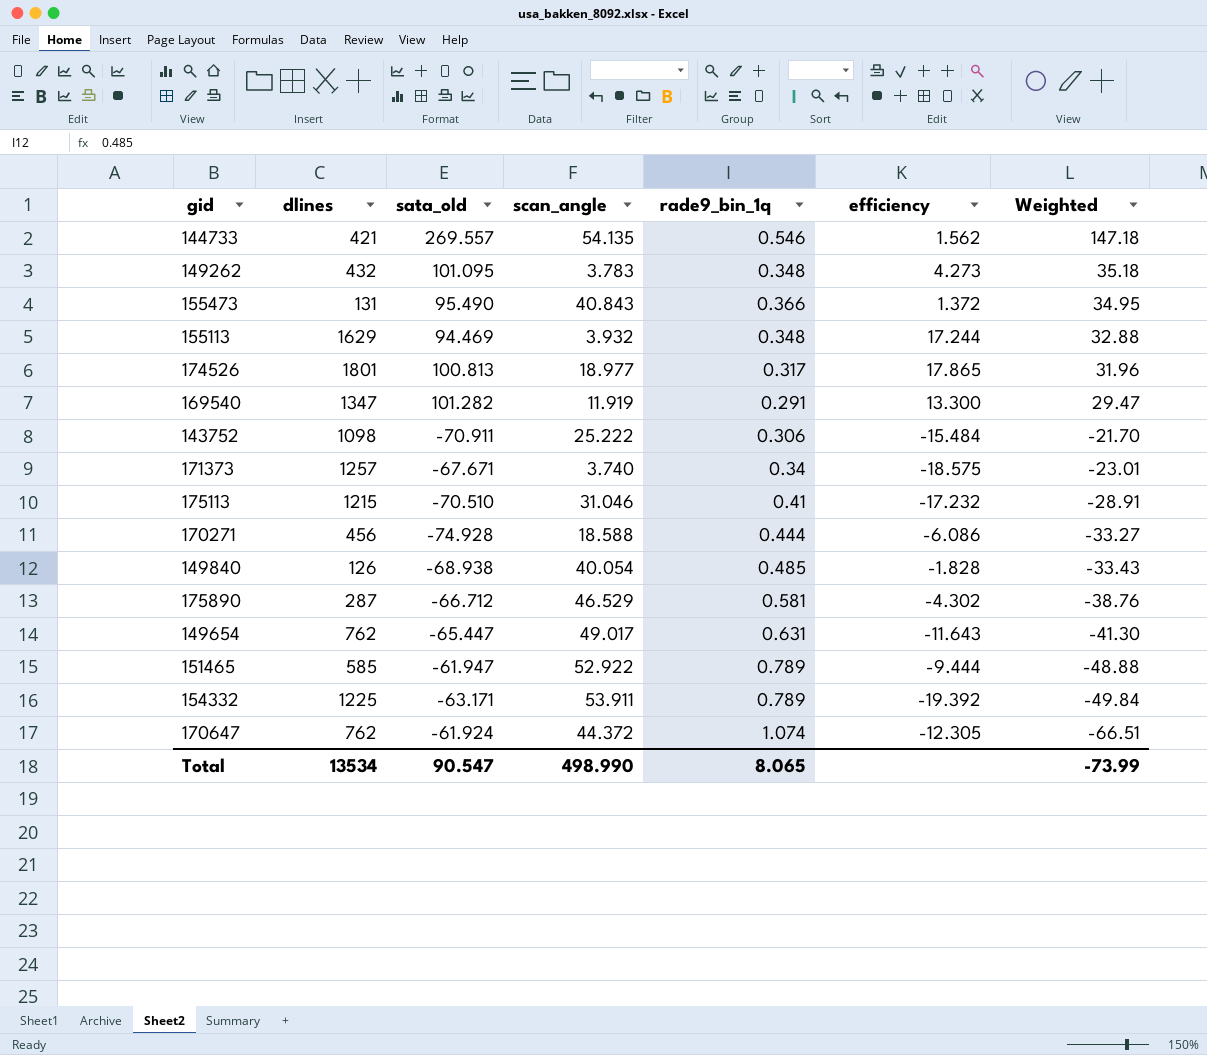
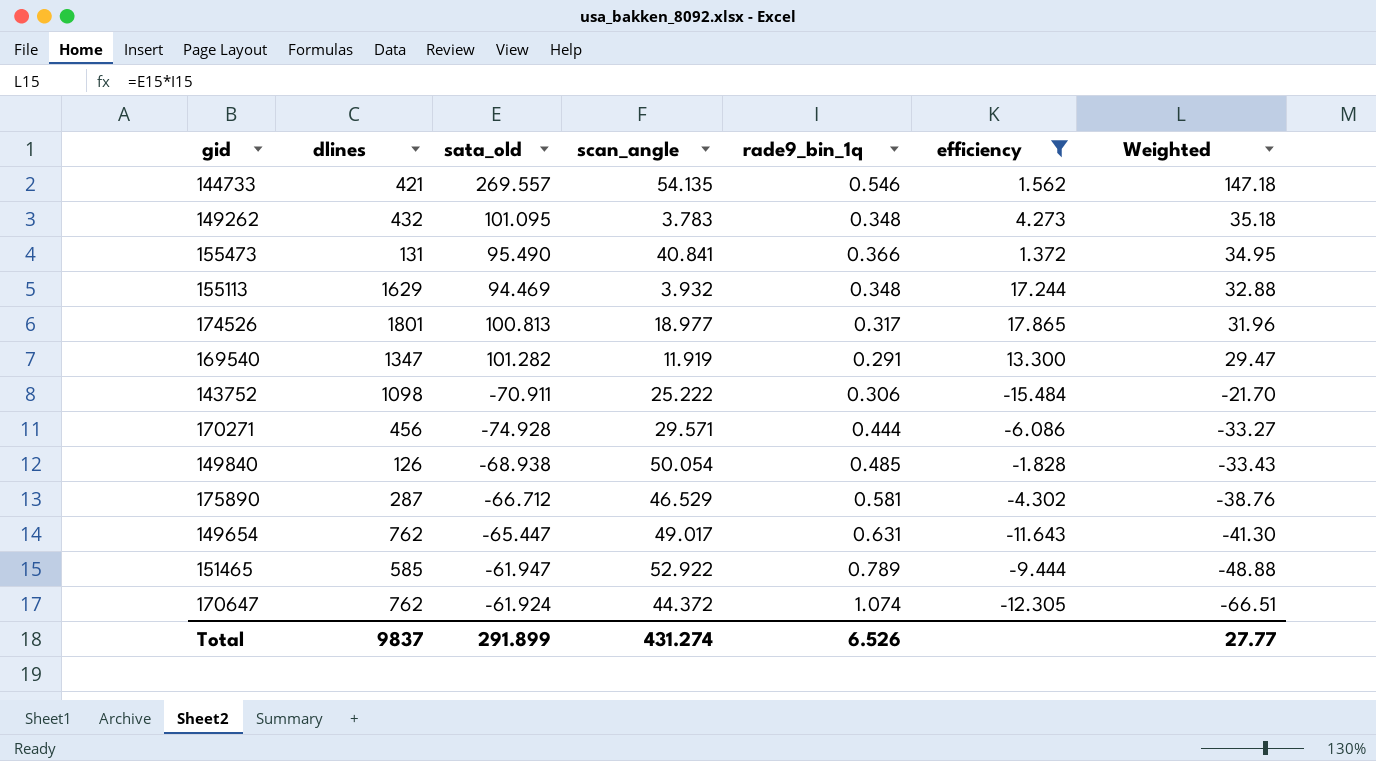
filter: none -> efficiency >= -15.484
155473 | scan_angle: 40.843 -> 40.841
170271 | scan_angle: 18.588 -> 29.571
149840 | scan_angle: 40.054 -> 50.054
Total | dlines: 13534 -> 9837
Total | sata_old: 90.547 -> 291.899
Total | scan_angle: 498.990 -> 431.274
Total | rade9_bin_1q: 8.065 -> 6.526
Total | Weighted: -73.99 -> 27.77

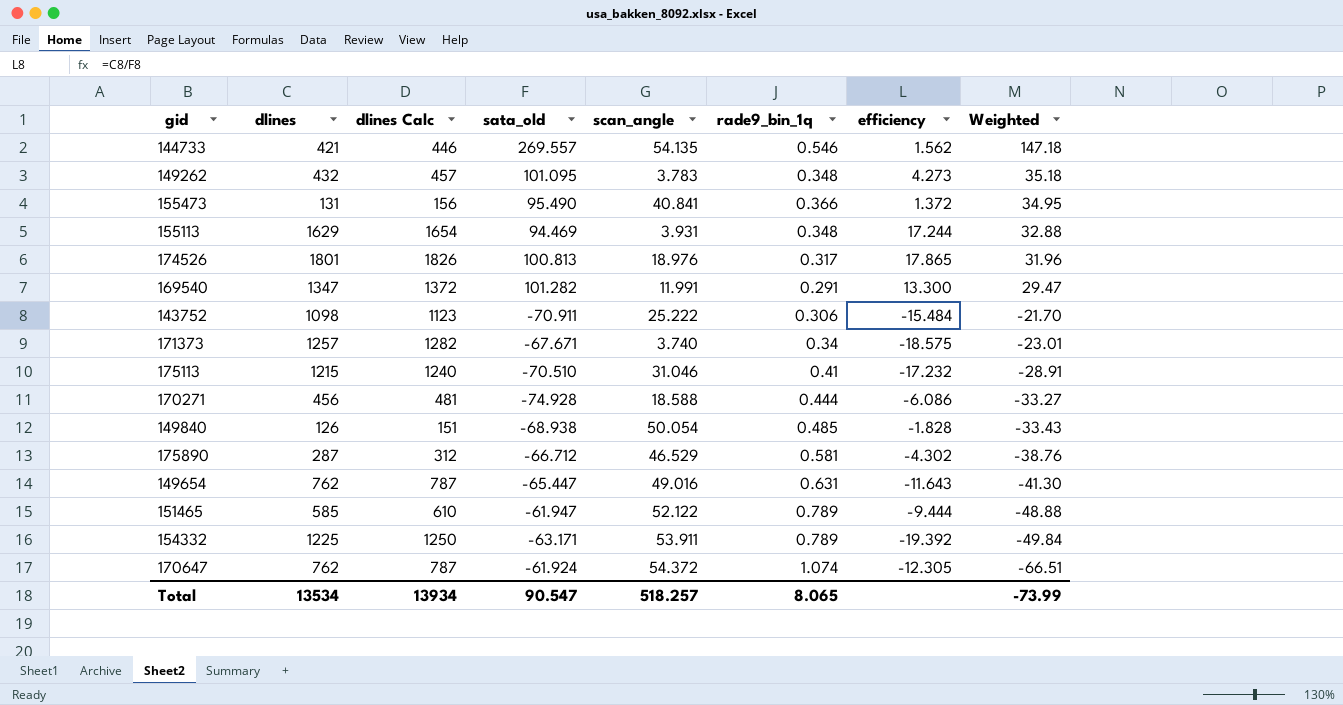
filter: efficiency >= -15.484 -> none
column dlines Calc | formula: none -> [dlines] + 25
155113 | scan_angle: 3.932 -> 3.931
174526 | scan_angle: 18.977 -> 18.976
169540 | scan_angle: 11.919 -> 11.991
170271 | scan_angle: 29.571 -> 18.588
149654 | scan_angle: 49.017 -> 49.016
151465 | scan_angle: 52.922 -> 52.122
170647 | scan_angle: 44.372 -> 54.372
Total | dlines: 9837 -> 13534
Total | sata_old: 291.899 -> 90.547
Total | scan_angle: 431.274 -> 518.257
Total | rade9_bin_1q: 6.526 -> 8.065
Total | Weighted: 27.77 -> -73.99

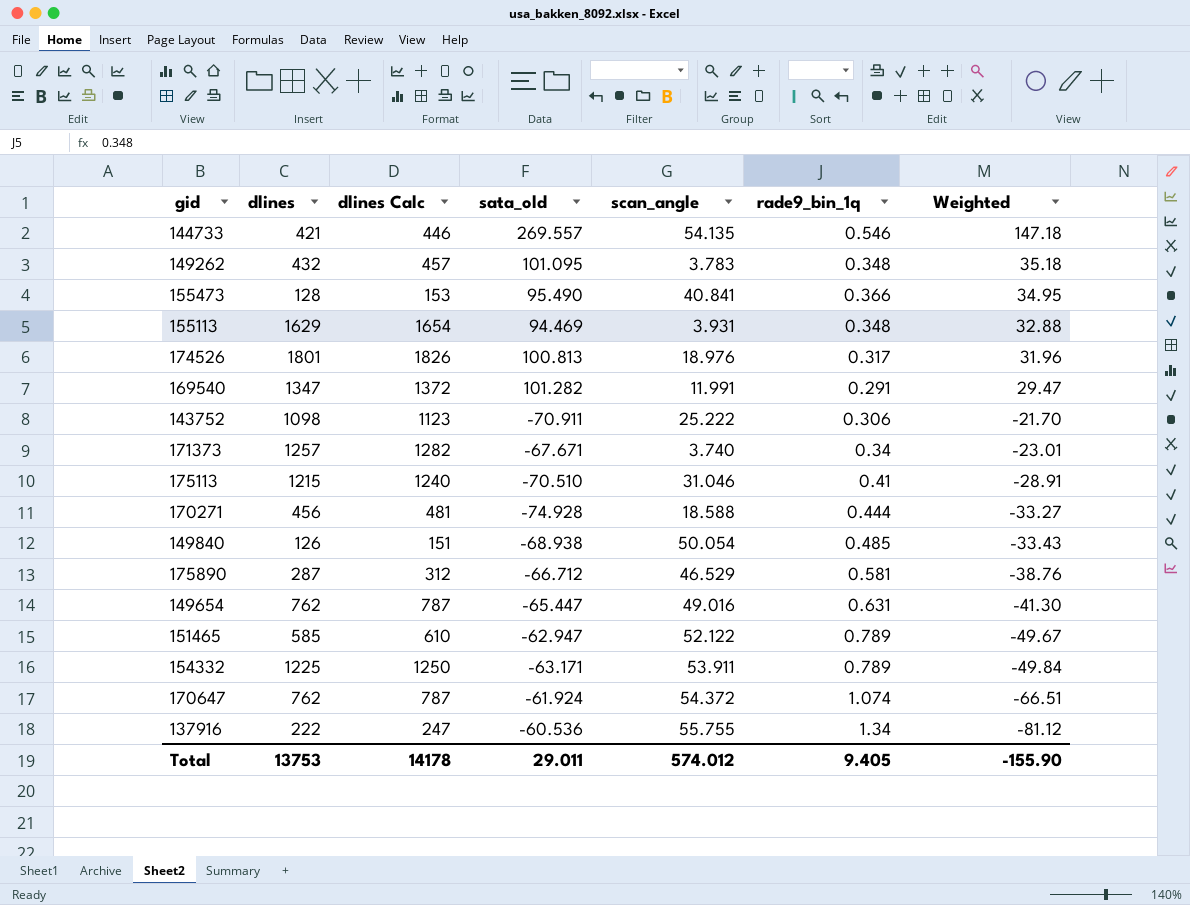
column efficiency | formula: [dlines] / [sata_old] -> none
155473 | dlines: 131 -> 128
155473 | dlines Calc: 156 -> 153
151465 | sata_old: -61.947 -> -62.947
151465 | Weighted: -48.88 -> -49.67
row 137916: none -> 222 | 247 | -60.536 | 55.755 | 1.34 | -81.12
Total | dlines: 13534 -> 13753
Total | dlines Calc: 13934 -> 14178
Total | sata_old: 90.547 -> 29.011
Total | scan_angle: 518.257 -> 574.012
Total | rade9_bin_1q: 8.065 -> 9.405
Total | Weighted: -73.99 -> -155.90

